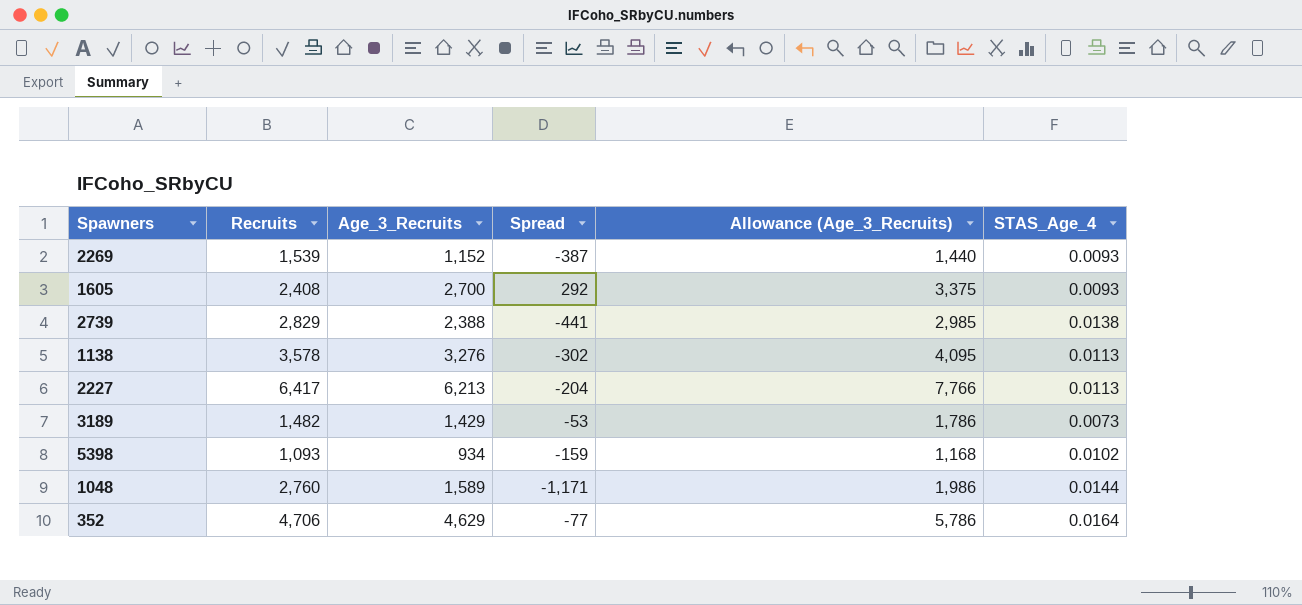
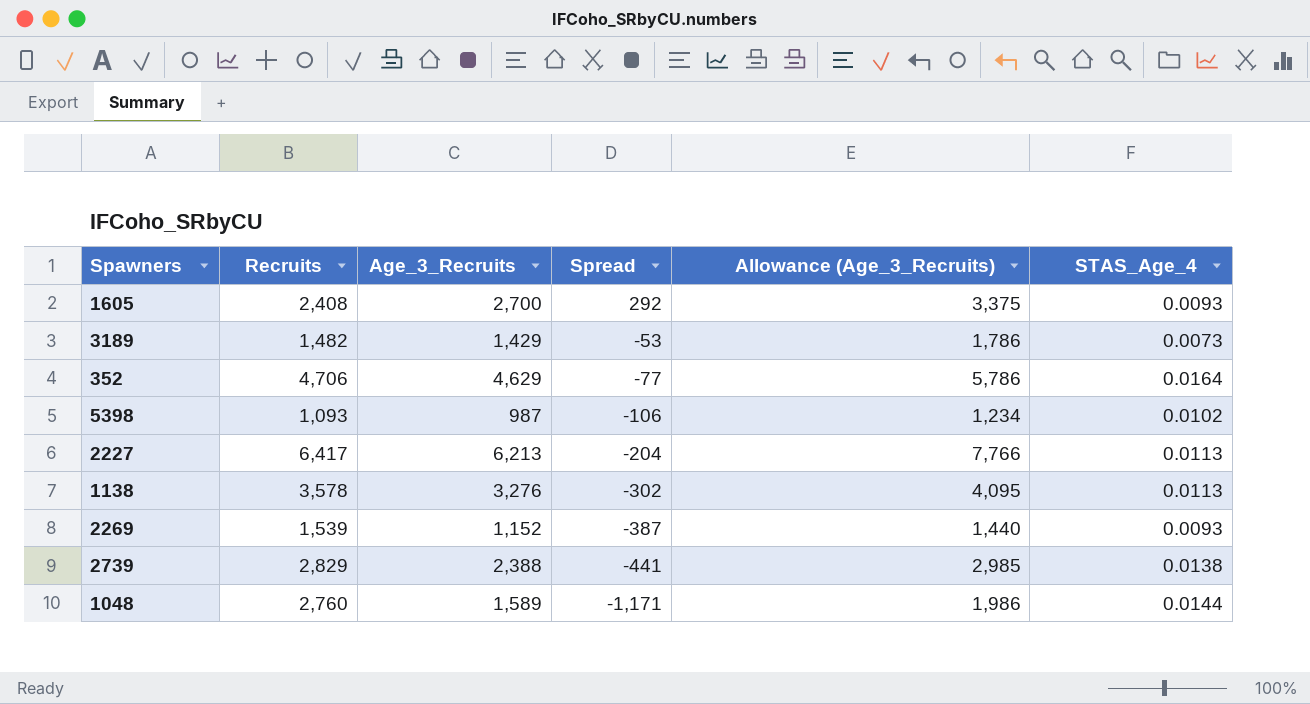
row order: none -> Spread descending
5398 | Age_3_Recruits: 934 -> 987
5398 | Spread: -159 -> -106
5398 | Allowance (Age_3_Recruits): 1,168 -> 1,234

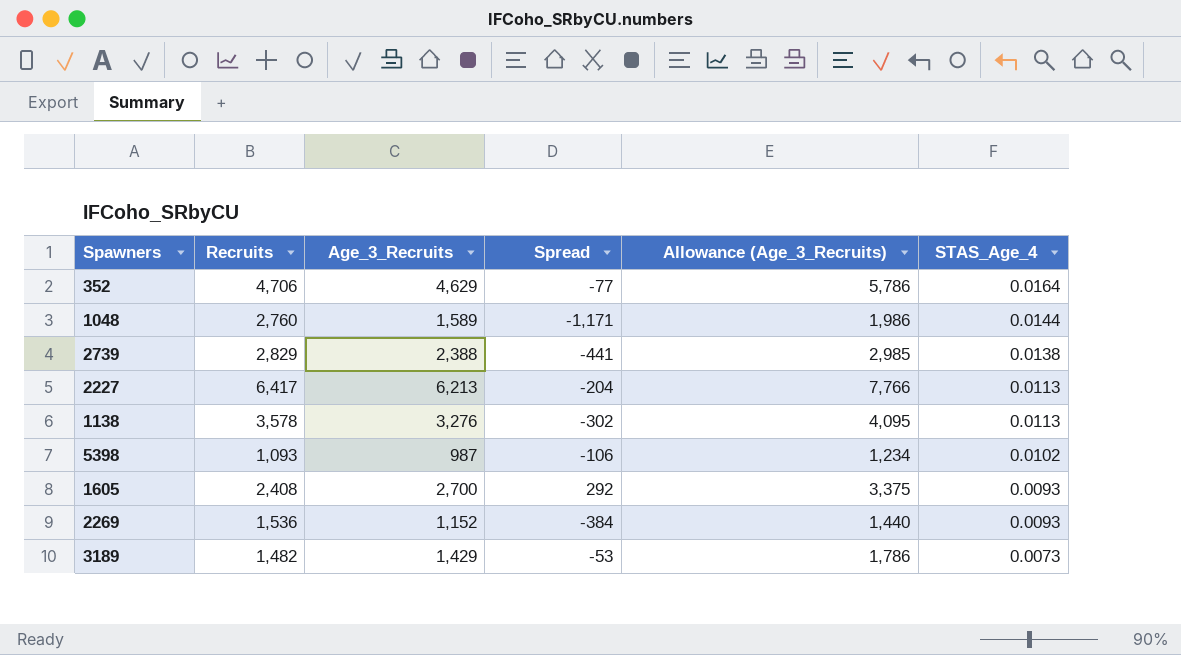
row order: Spread descending -> STAS_Age_4 descending
2269 | Recruits: 1,539 -> 1,536
2269 | Spread: -387 -> -384

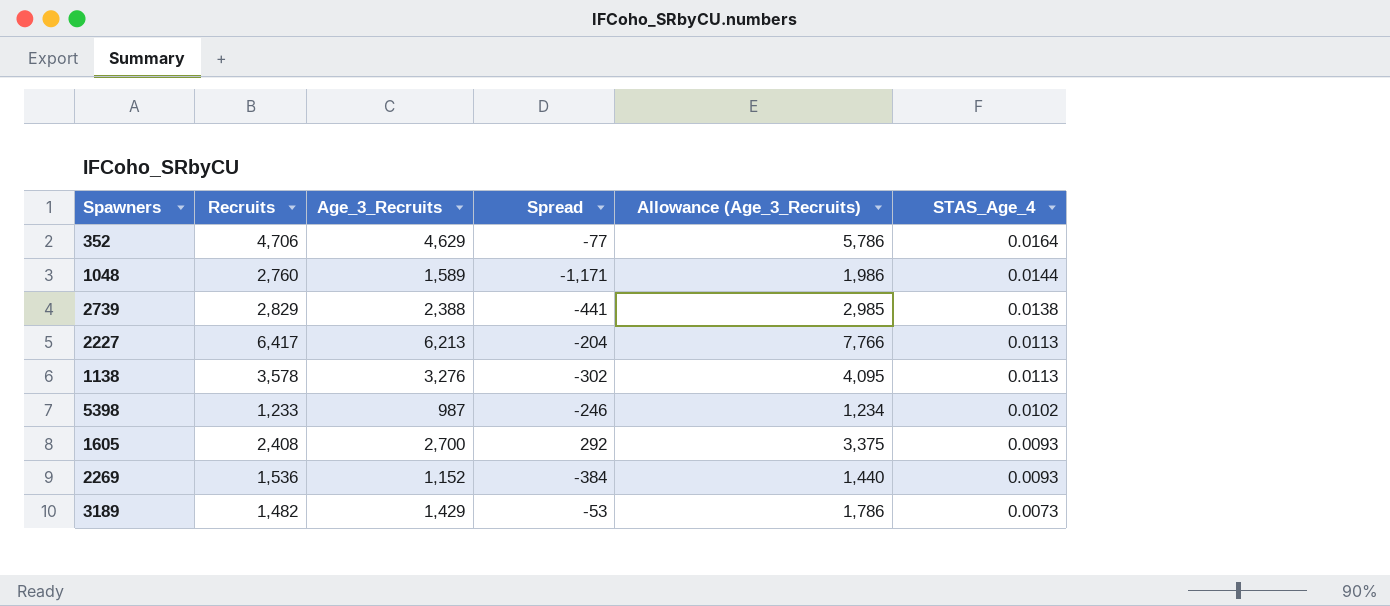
5398 | Recruits: 1,093 -> 1,233
5398 | Spread: -106 -> -246

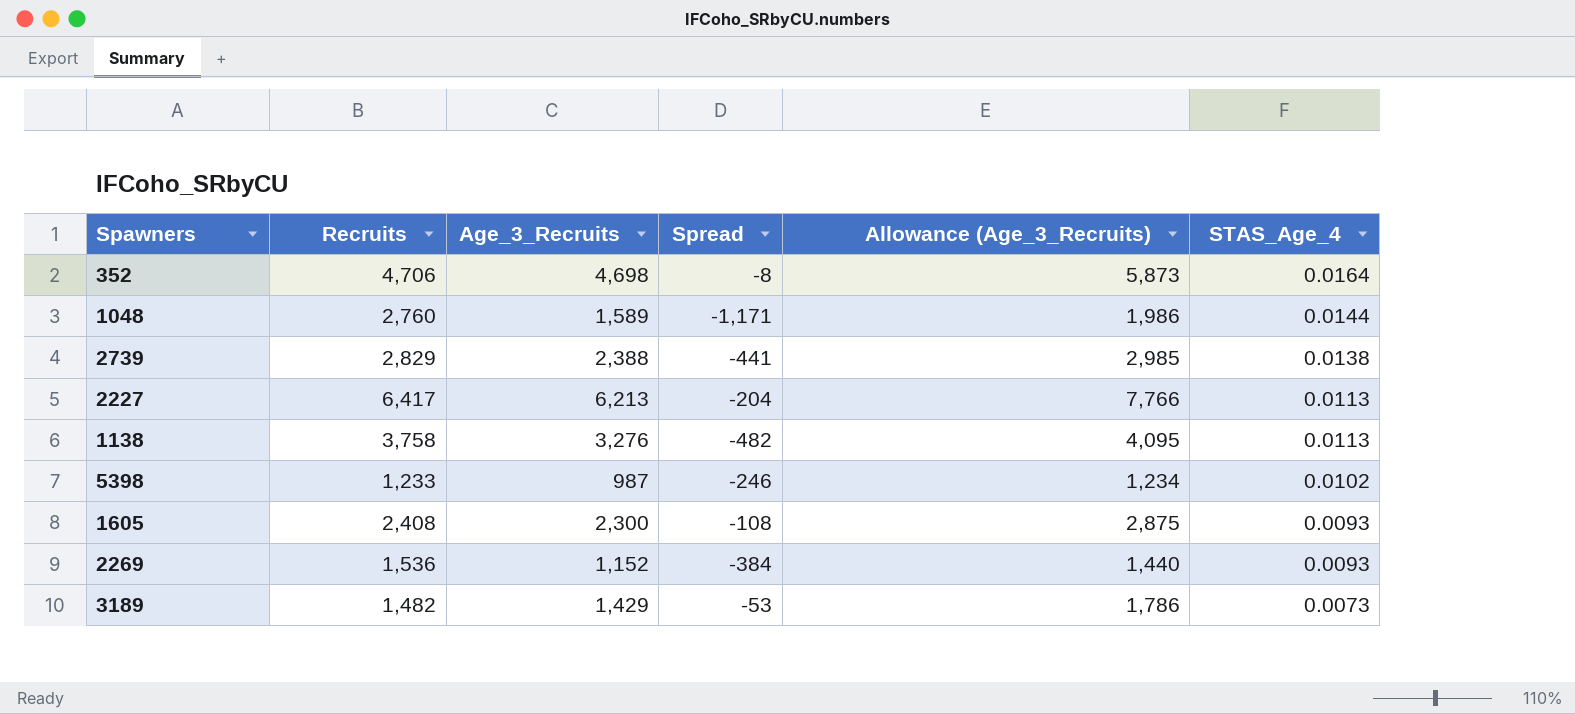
352 | Age_3_Recruits: 4,629 -> 4,698
352 | Spread: -77 -> -8
352 | Allowance (Age_3_Recruits): 5,786 -> 5,873
1138 | Recruits: 3,578 -> 3,758
1138 | Spread: -302 -> -482
1605 | Age_3_Recruits: 2,700 -> 2,300
1605 | Spread: 292 -> -108
1605 | Allowance (Age_3_Recruits): 3,375 -> 2,875

